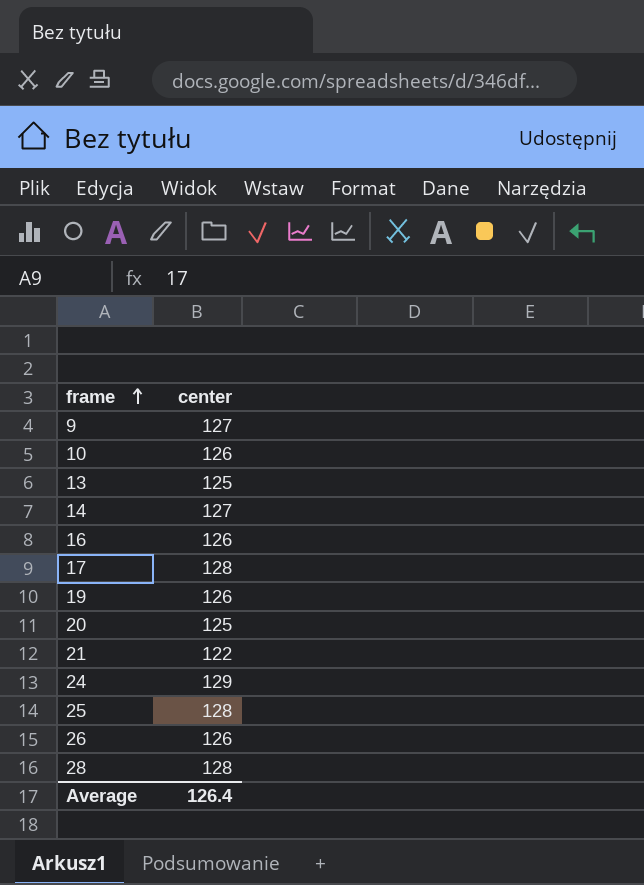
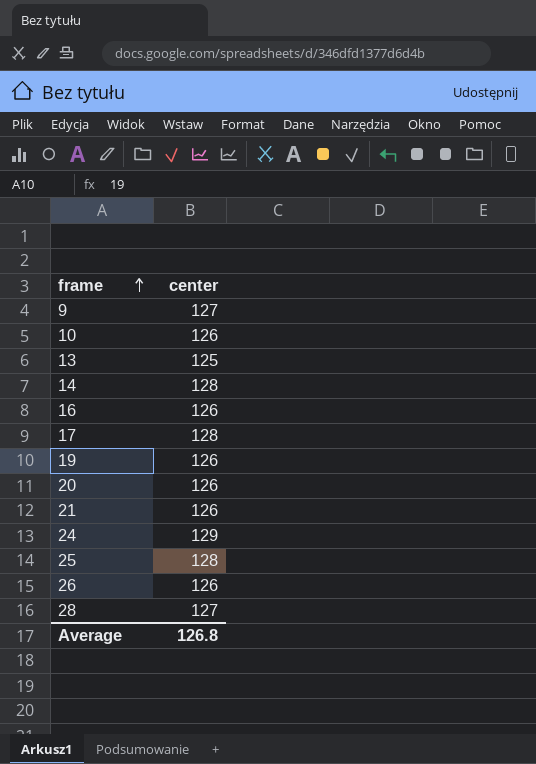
14 | center: 127 -> 128
20 | center: 125 -> 126
21 | center: 122 -> 126
28 | center: 128 -> 127
Average | center: 126.4 -> 126.8

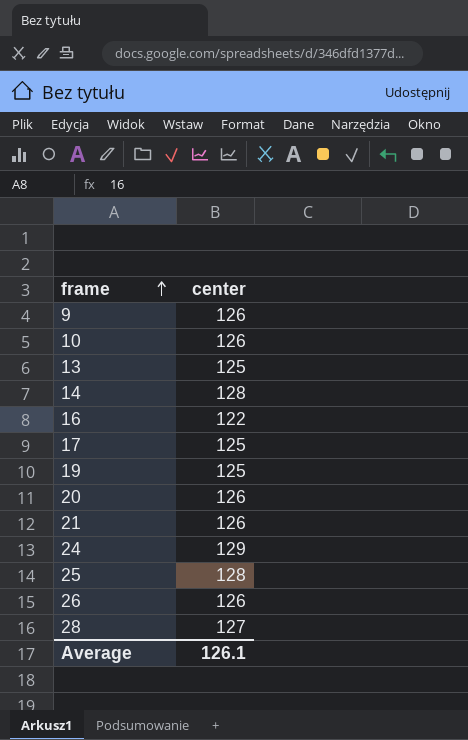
9 | center: 127 -> 126
16 | center: 126 -> 122
17 | center: 128 -> 125
19 | center: 126 -> 125
Average | center: 126.8 -> 126.1

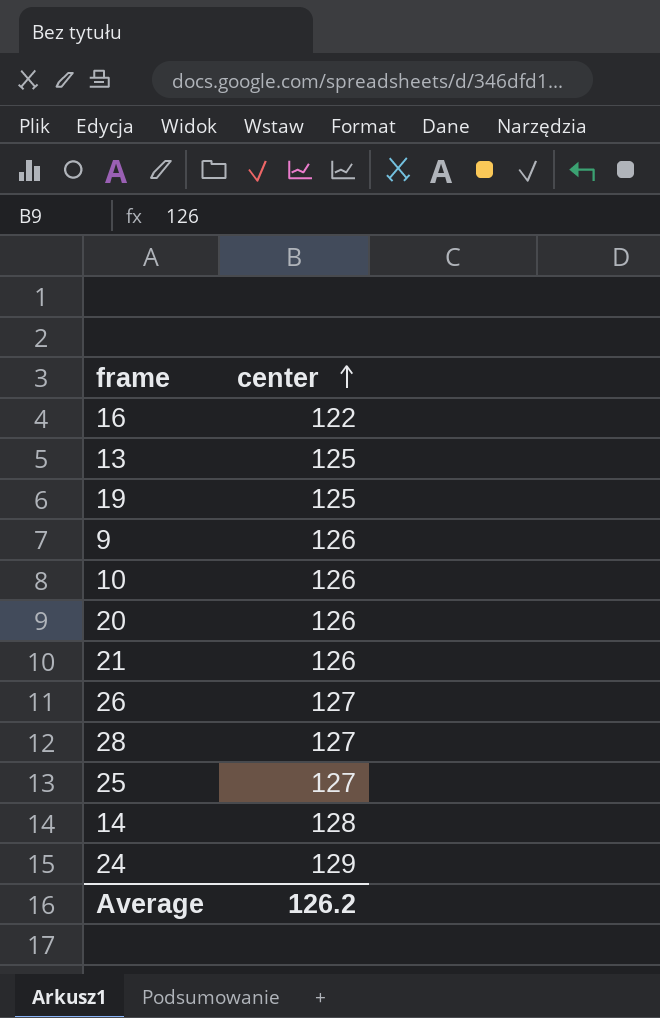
row order: frame ascending -> center ascending
row 17: 125 -> none
26 | center: 126 -> 127
25 | center: 128 -> 127
Average | center: 126.1 -> 126.2

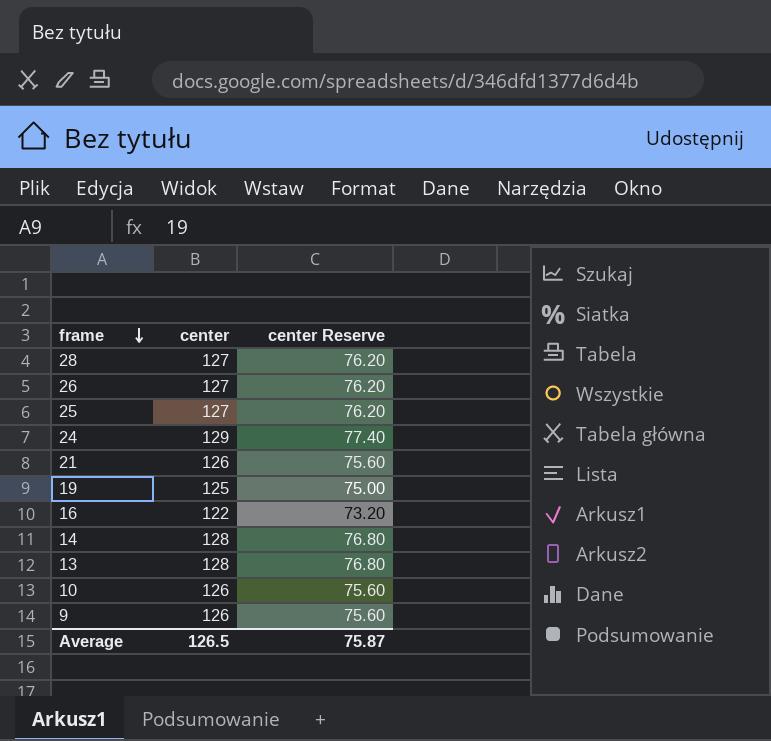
row order: center ascending -> frame descending
column center Reserve | formula: none -> [center] * 0.6
row 20: 126 -> none
13 | center: 125 -> 128
Average | center: 126.2 -> 126.5

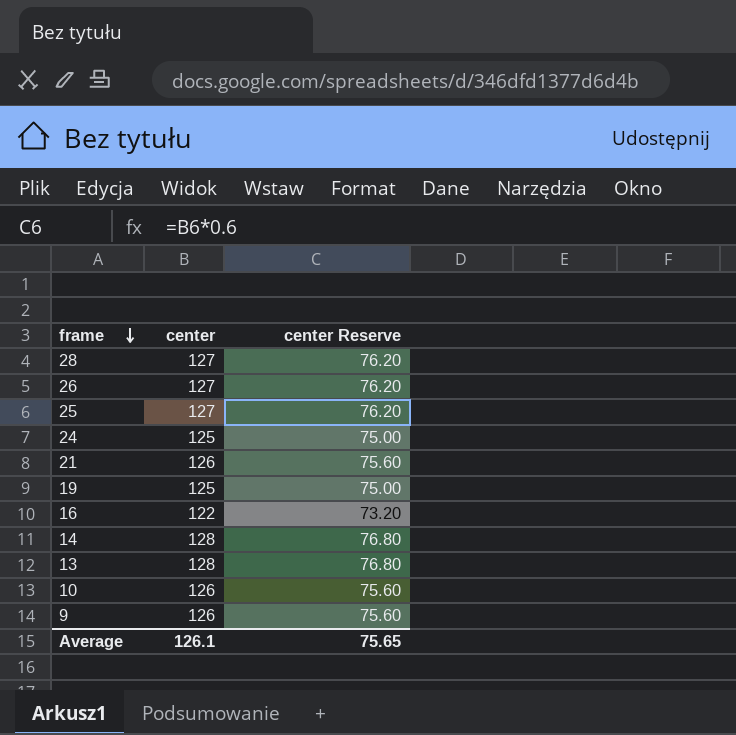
24 | center: 129 -> 125
24 | center Reserve: 77.40 -> 75.00
Average | center: 126.5 -> 126.1
Average | center Reserve: 75.87 -> 75.65

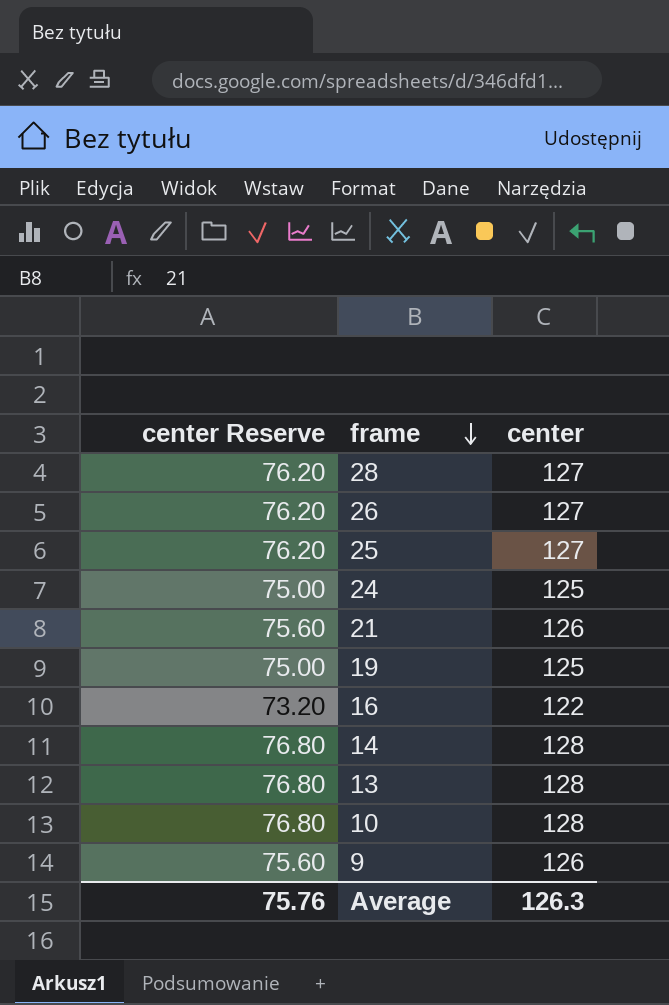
column center Reserve | position: 3 -> 1
10 | center Reserve: 75.60 -> 76.80
10 | center: 126 -> 128
Average | center Reserve: 75.65 -> 75.76
Average | center: 126.1 -> 126.3

